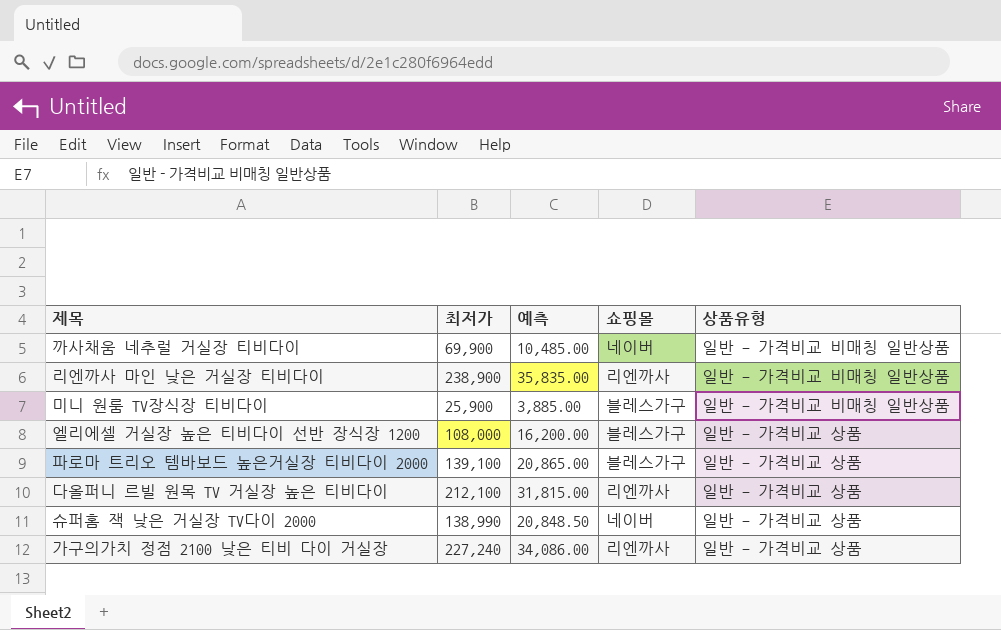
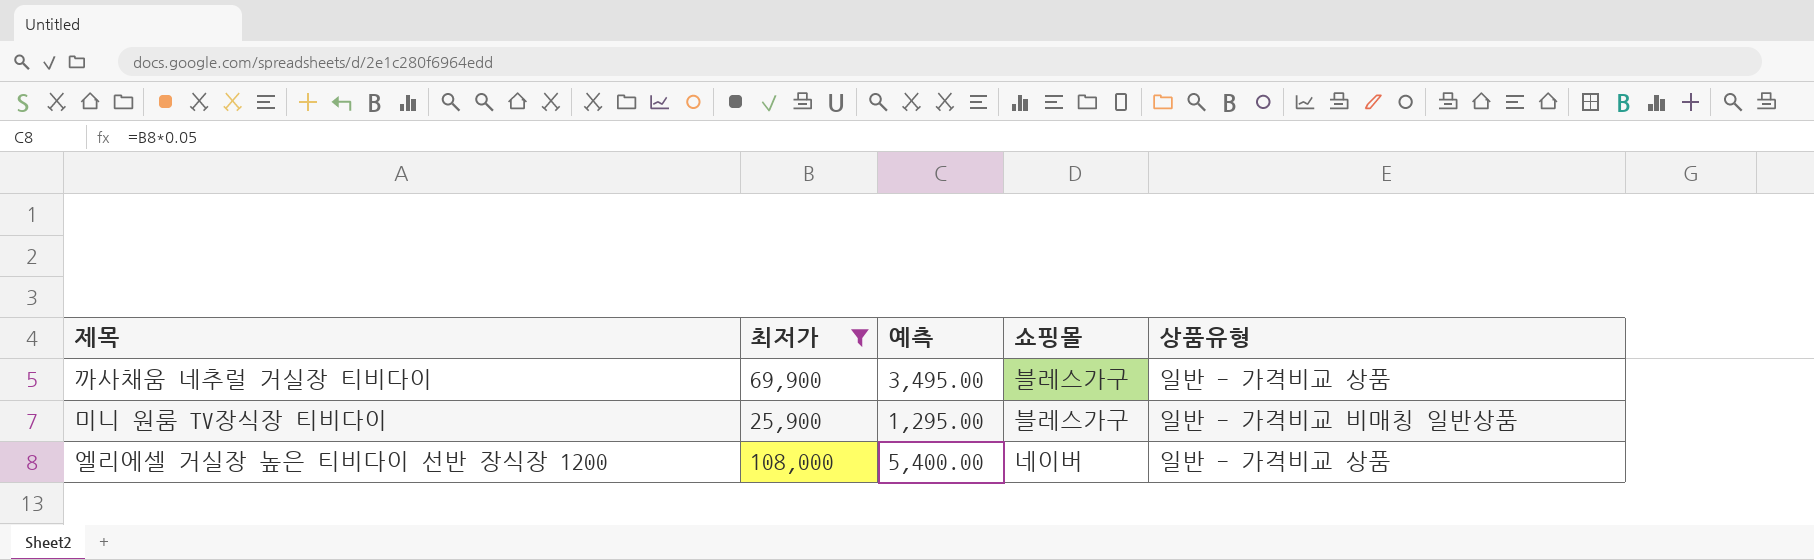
filter: none -> 최저가 <= 108,000
column 예측 | formula: [최저가] * 0.15 -> [최저가] * 0.05
까사채움 네추럴 거실장 티비다이 | 쇼핑몰: 네이버 -> 블레스가구
까사채움 네추럴 거실장 티비다이 | 상품유형: 일반 - 가격비교 비매칭 일반상품 -> 일반 - 가격비교 상품
엘리에셀 거실장 높은 티비다이 선반 장식장 1200 | 쇼핑몰: 블레스가구 -> 네이버

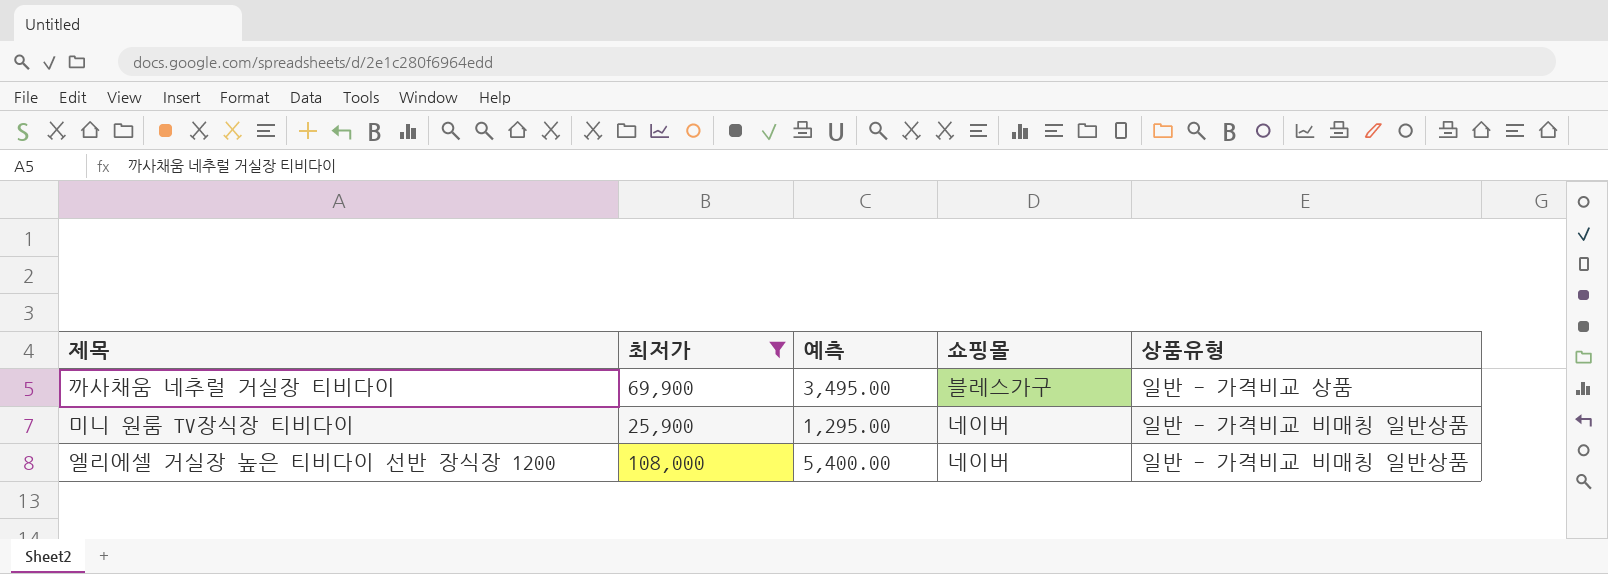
미니 원룸 TV장식장 티비다이 | 쇼핑몰: 블레스가구 -> 네이버
엘리에셀 거실장 높은 티비다이 선반 장식장 1200 | 상품유형: 일반 - 가격비교 상품 -> 일반 - 가격비교 비매칭 일반상품

